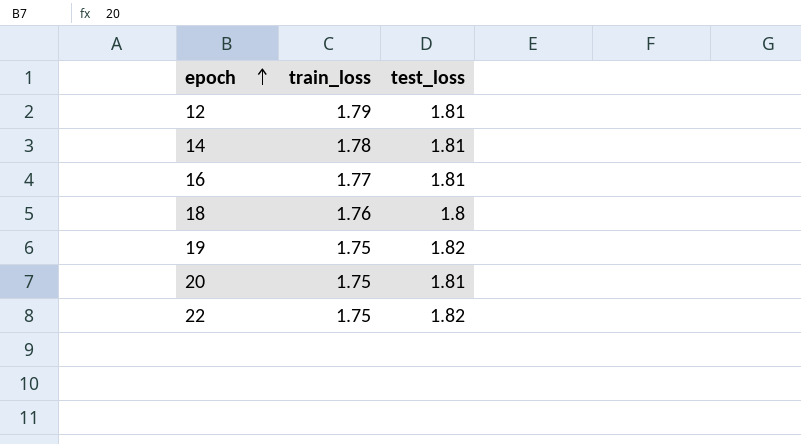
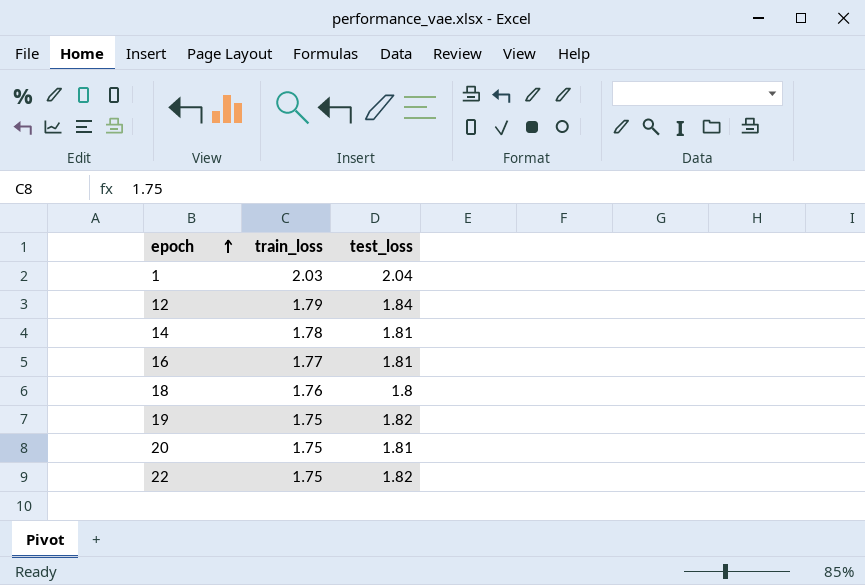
row 1: none -> 2.03 | 2.04
12 | test_loss: 1.81 -> 1.84

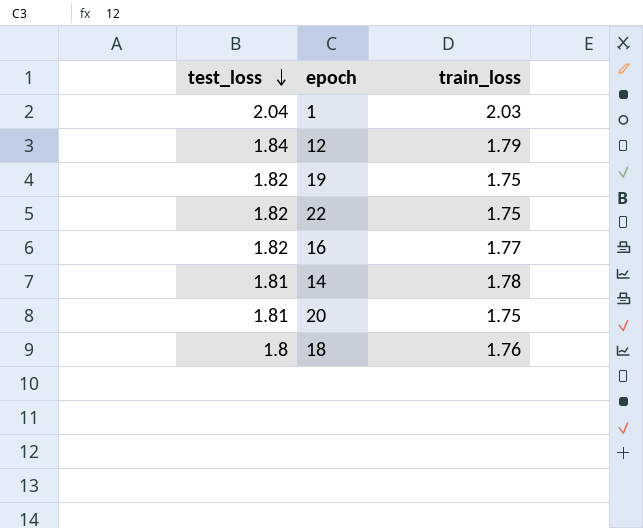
row order: epoch ascending -> test_loss descending
column test_loss | position: 3 -> 1
16 | test_loss: 1.81 -> 1.82

